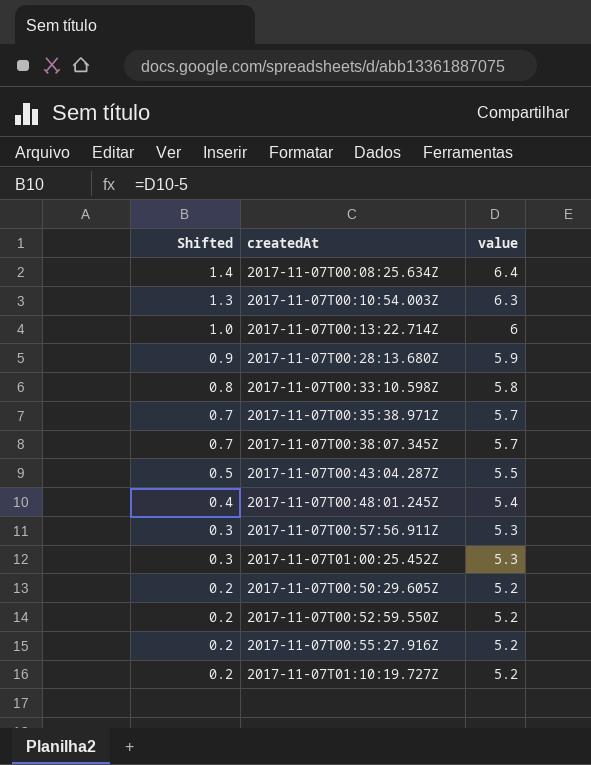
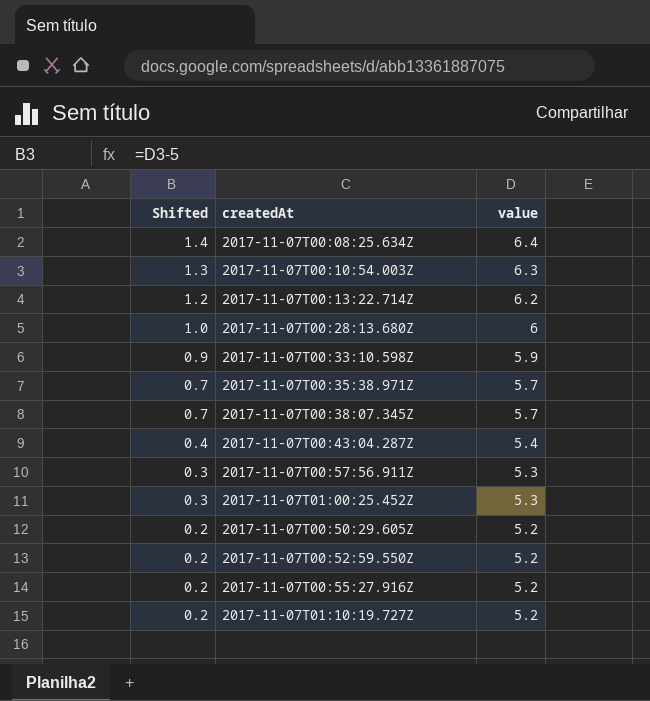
row 2017-11-07T00:48:01.245Z: 0.4 | 5.4 -> none
2017-11-07T00:13:22.714Z | Shifted: 1.0 -> 1.2
2017-11-07T00:13:22.714Z | value: 6 -> 6.2
2017-11-07T00:28:13.680Z | Shifted: 0.9 -> 1.0
2017-11-07T00:28:13.680Z | value: 5.9 -> 6
2017-11-07T00:33:10.598Z | Shifted: 0.8 -> 0.9
2017-11-07T00:33:10.598Z | value: 5.8 -> 5.9
2017-11-07T00:43:04.287Z | Shifted: 0.5 -> 0.4
2017-11-07T00:43:04.287Z | value: 5.5 -> 5.4

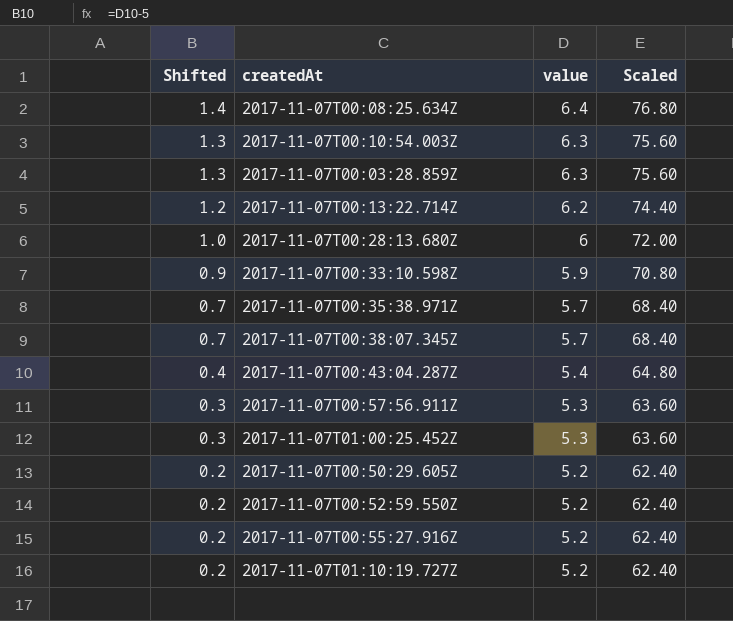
column Scaled | formula: none -> [value] * 12
row 2017-11-07T00:03:28.859Z: none -> 1.3 | 6.3 | 75.60

